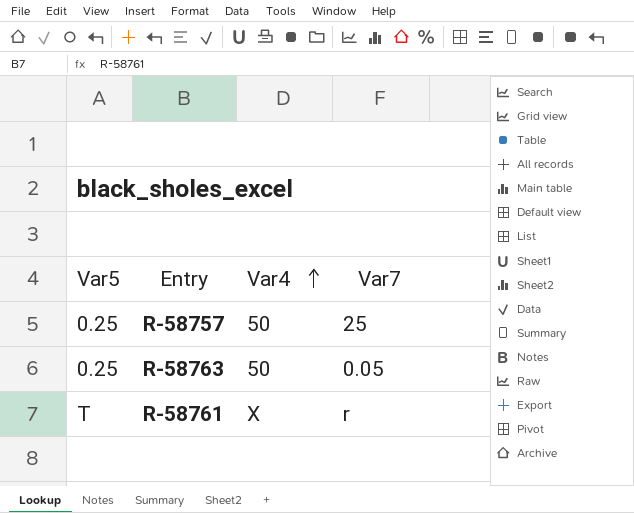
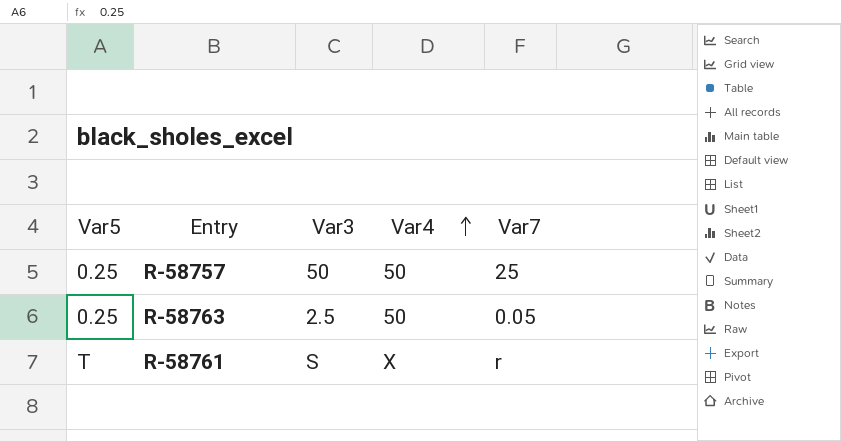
column Var3 | position: none -> 3

